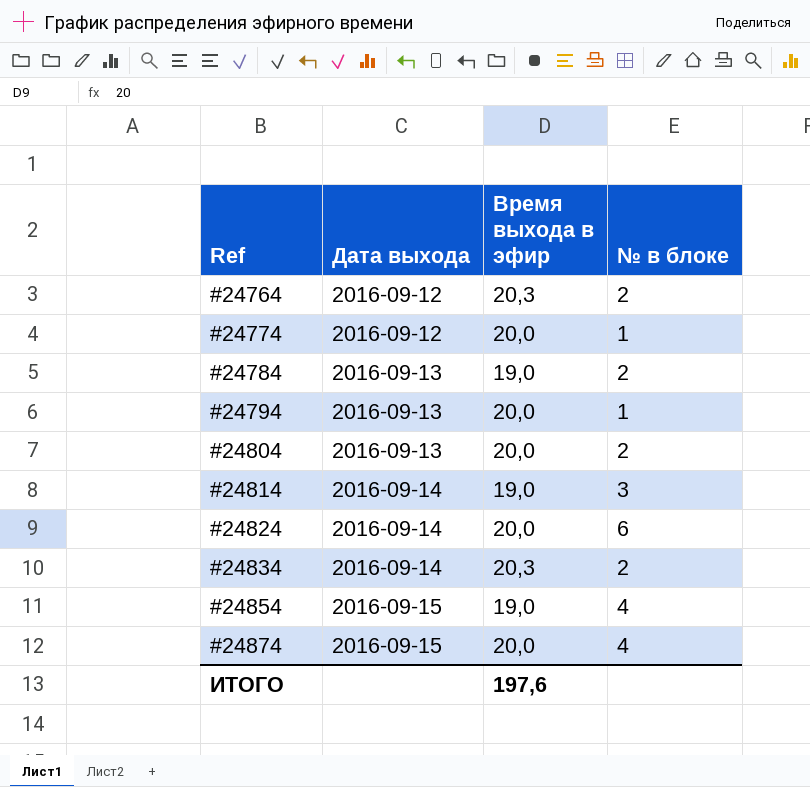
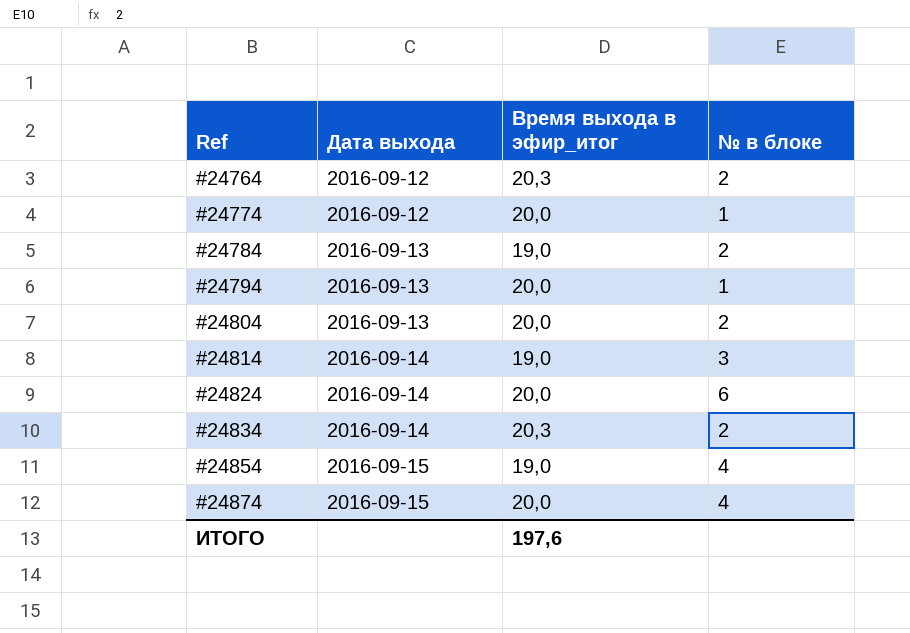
column name: Время выхода в эфир -> Время выхода в эфир_итог

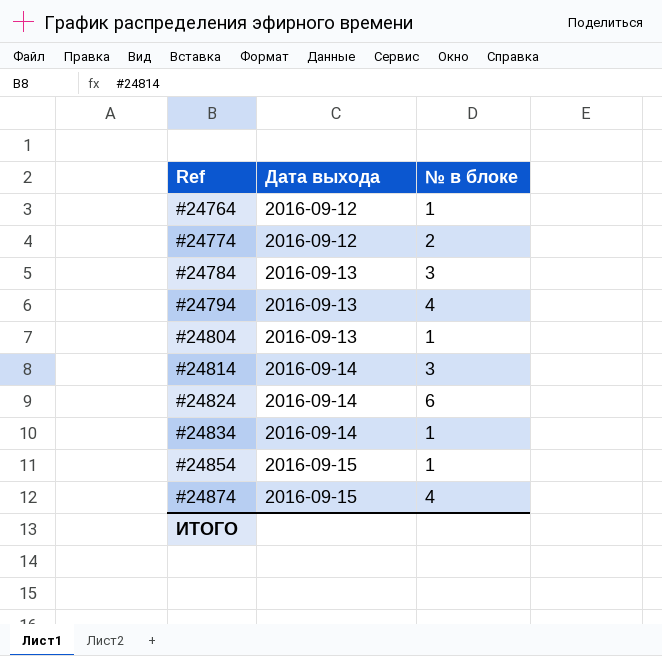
column Время выхода в эфир_итог | position: 3 -> none
#24764 | № в блоке: 2 -> 1
#24774 | № в блоке: 1 -> 2
#24784 | № в блоке: 2 -> 3
#24794 | № в блоке: 1 -> 4
#24804 | № в блоке: 2 -> 1
#24834 | № в блоке: 2 -> 1
#24854 | № в блоке: 4 -> 1

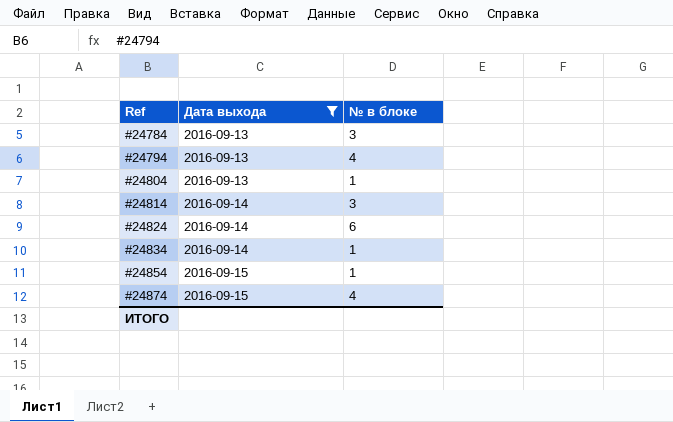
filter: none -> Дата выхода != 2016-09-12

